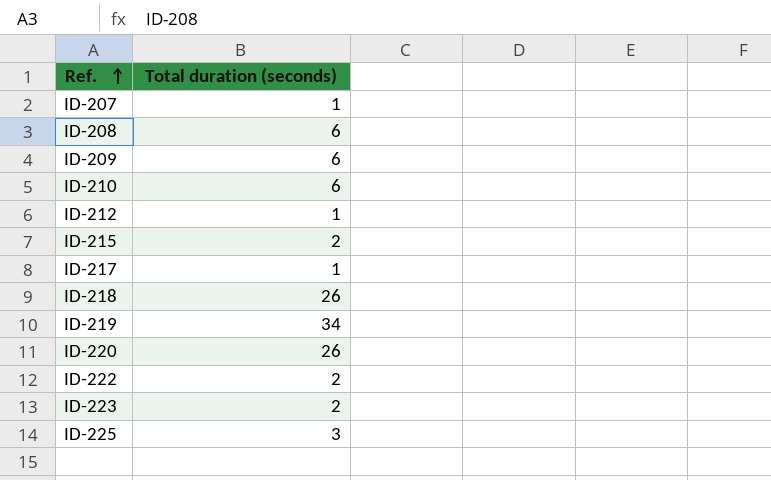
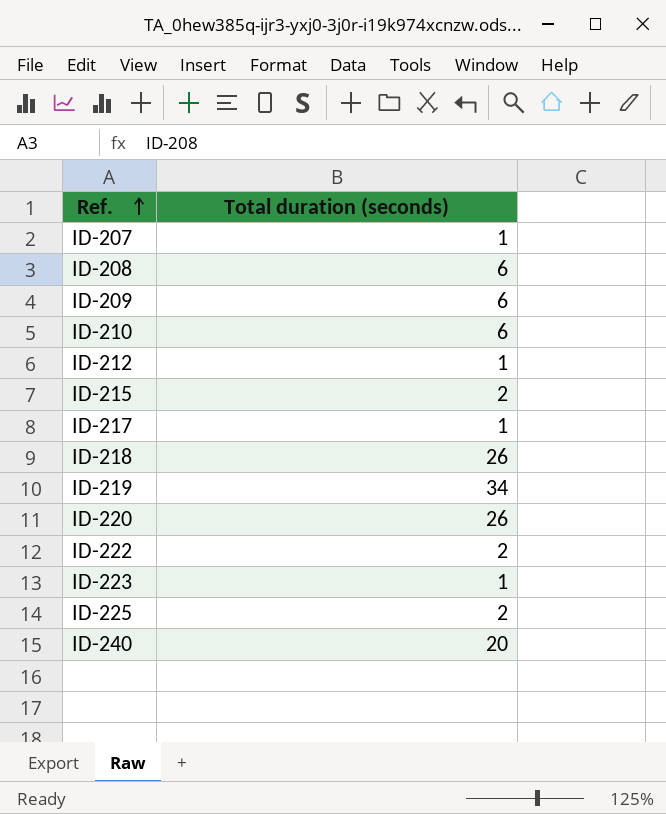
ID-223 | Total duration (seconds): 2 -> 1
ID-225 | Total duration (seconds): 3 -> 2
row ID-240: none -> 20

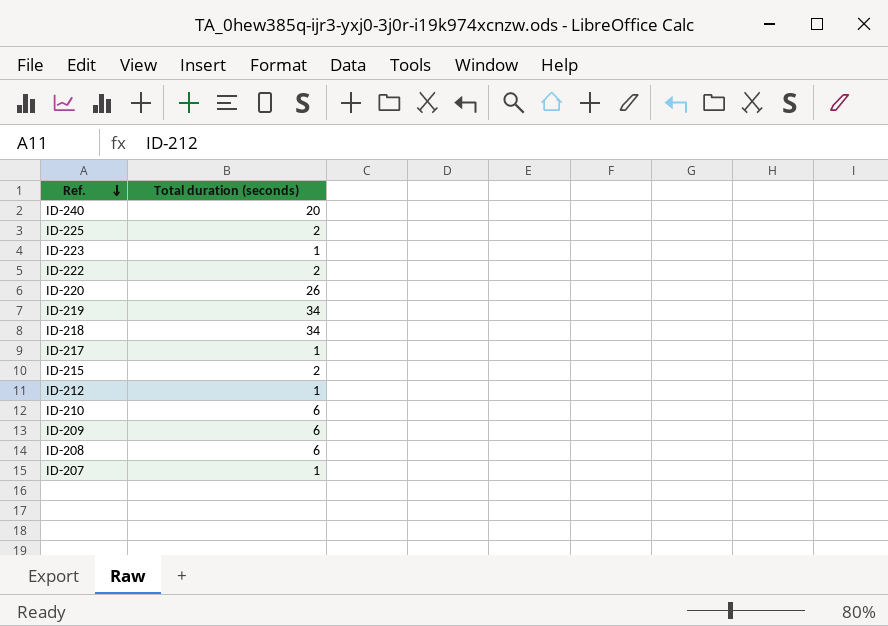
row order: Ref. ascending -> Ref. descending
ID-218 | Total duration (seconds): 26 -> 34

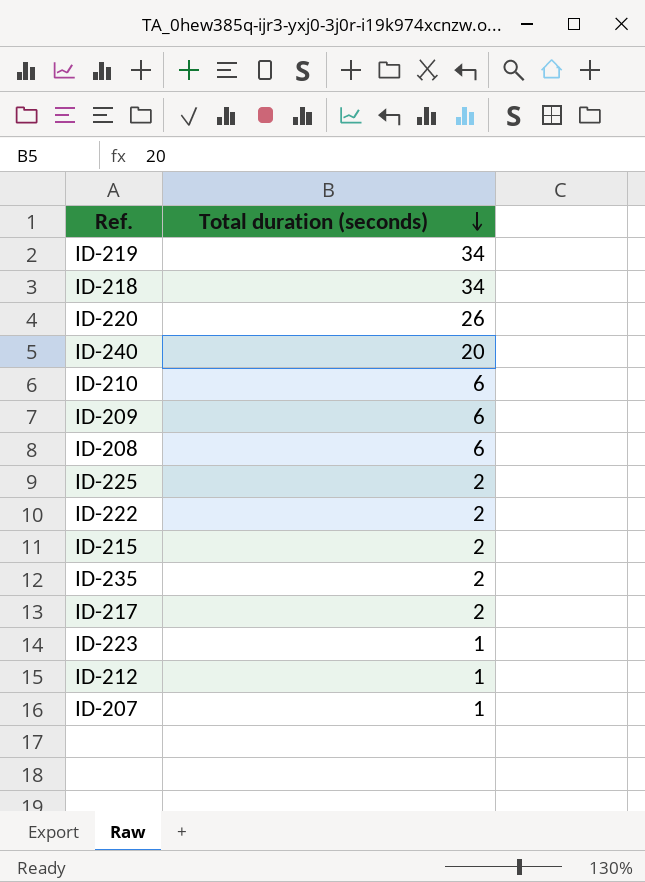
row order: Ref. descending -> Total duration (seconds) descending
row ID-235: none -> 2
ID-217 | Total duration (seconds): 1 -> 2

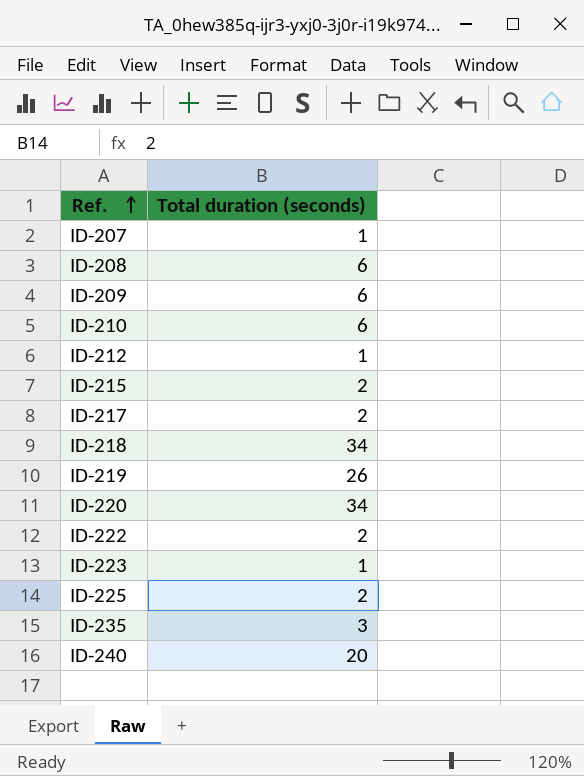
row order: Total duration (seconds) descending -> Ref. ascending
ID-219 | Total duration (seconds): 34 -> 26
ID-220 | Total duration (seconds): 26 -> 34
ID-235 | Total duration (seconds): 2 -> 3

